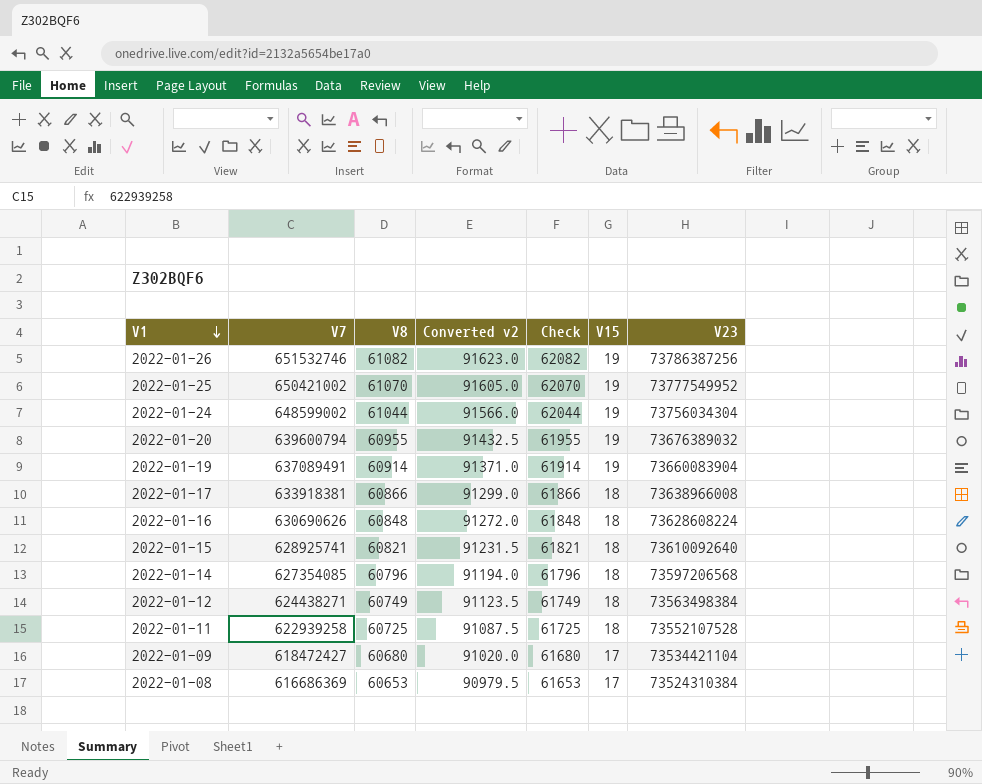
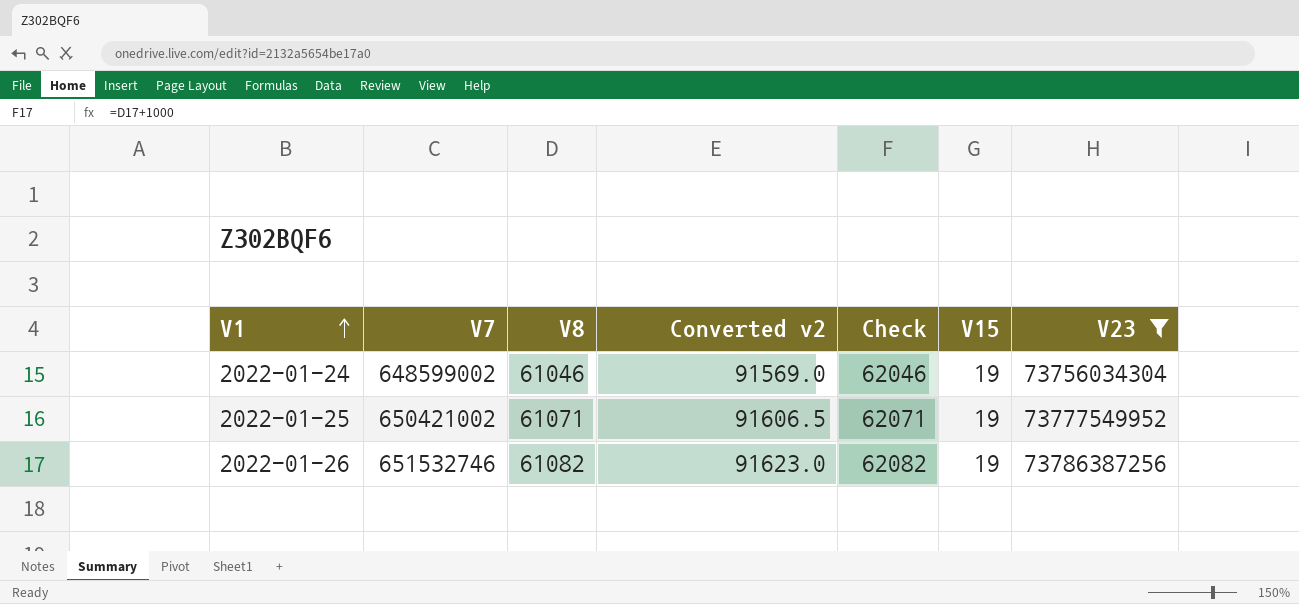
filter: none -> V23 >= 73756034304
row order: V1 descending -> V1 ascending
2022-01-24 | V8: 61044 -> 61046
2022-01-24 | Converted v2: 91566.0 -> 91569.0
2022-01-24 | Check: 62044 -> 62046
2022-01-25 | V8: 61070 -> 61071
2022-01-25 | Converted v2: 91605.0 -> 91606.5
2022-01-25 | Check: 62070 -> 62071

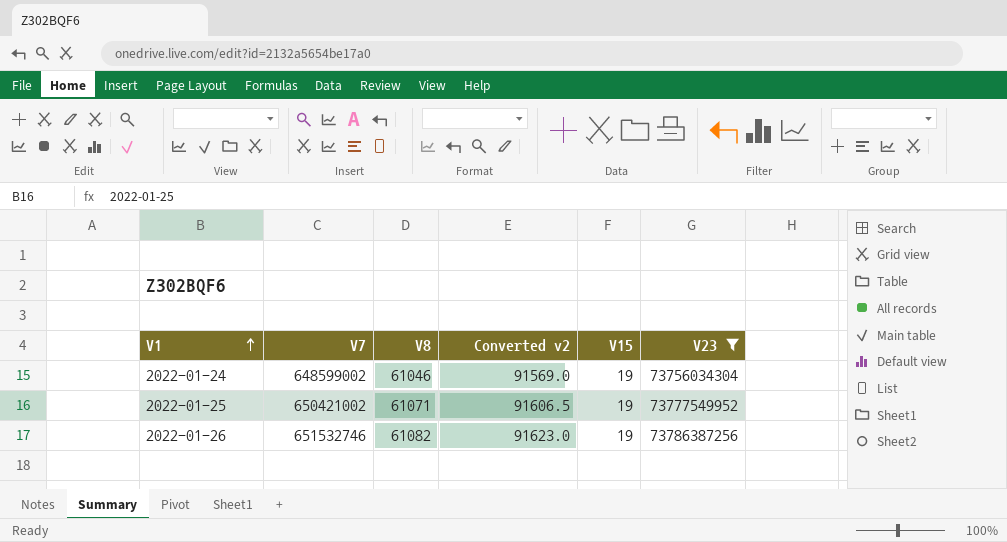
column Check | formula: [V8] + 1000 -> none

